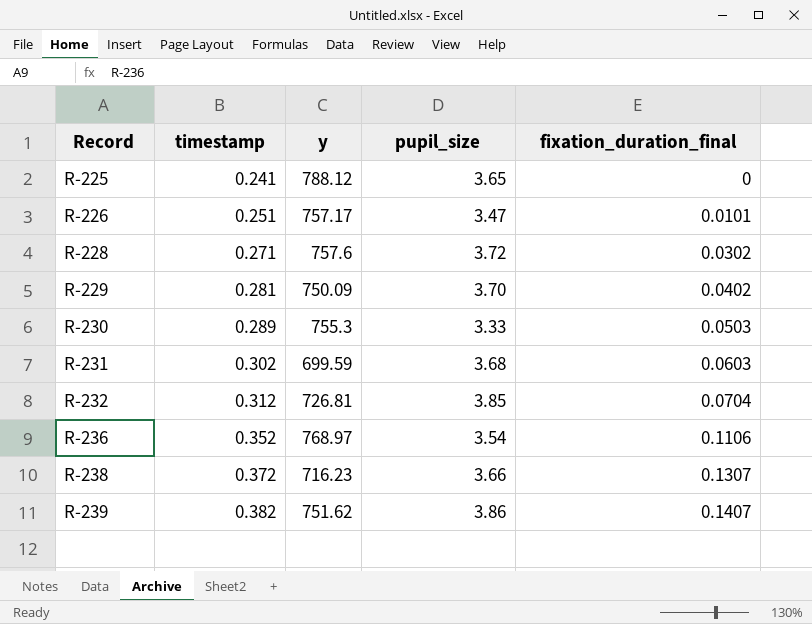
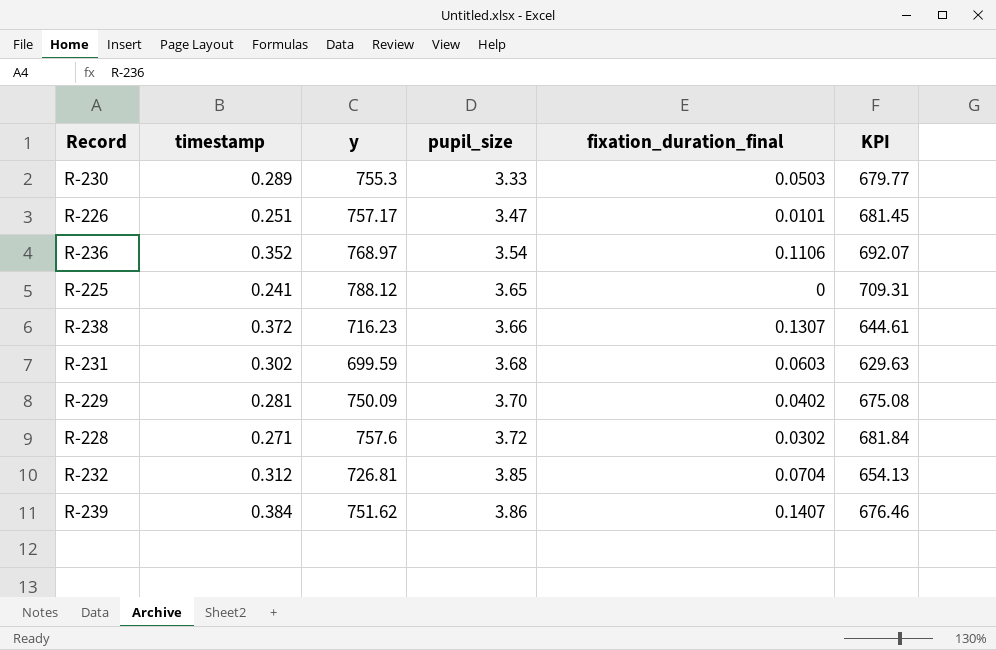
row order: Record ascending -> pupil_size ascending
column KPI | formula: none -> [y] * 0.9
R-239 | timestamp: 0.382 -> 0.384

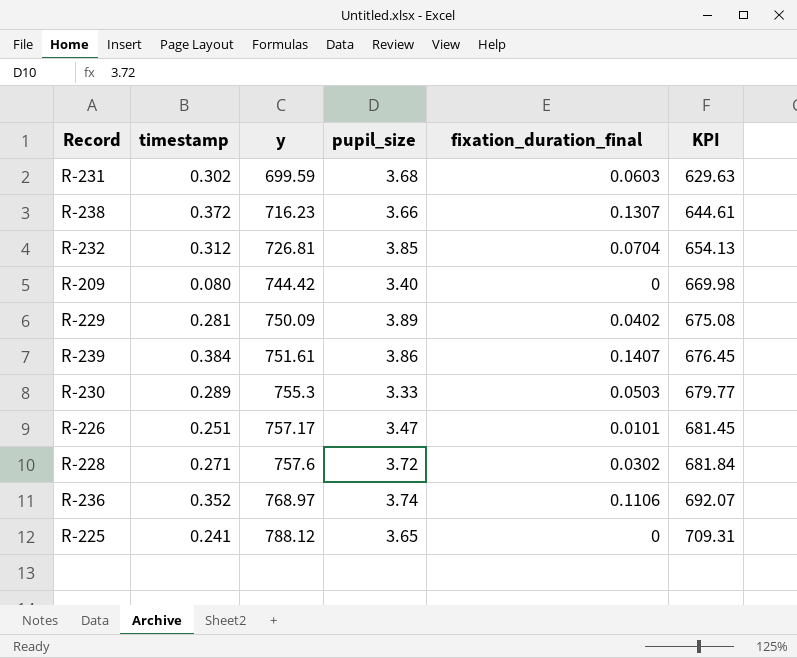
row order: pupil_size ascending -> y ascending
row R-209: none -> 0.080 | 744.42 | 3.40 | 0 | 669.98
R-229 | pupil_size: 3.70 -> 3.89
R-239 | y: 751.62 -> 751.61
R-239 | KPI: 676.46 -> 676.45
R-236 | pupil_size: 3.54 -> 3.74

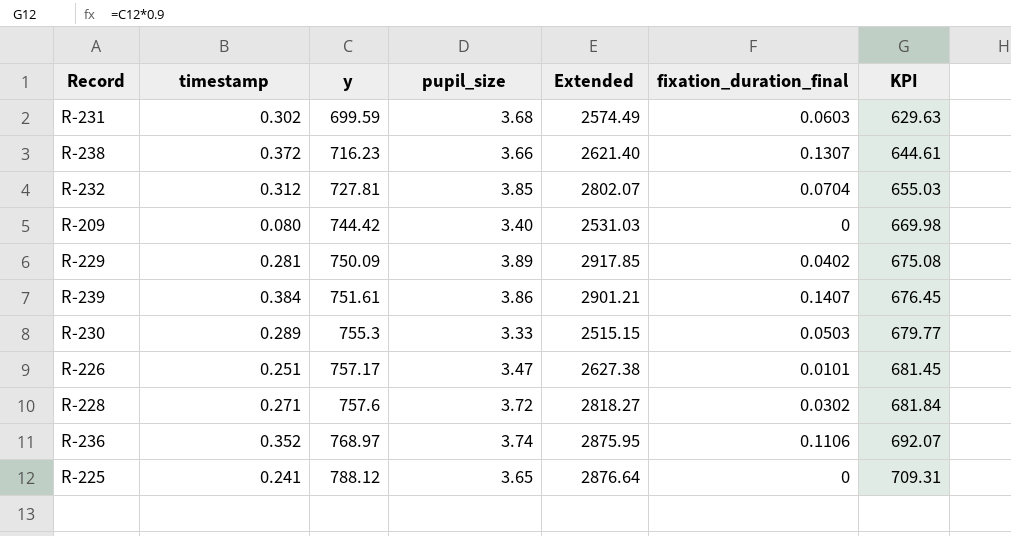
column Extended | formula: none -> [y] * [pupil_size]
R-232 | y: 726.81 -> 727.81
R-232 | KPI: 654.13 -> 655.03

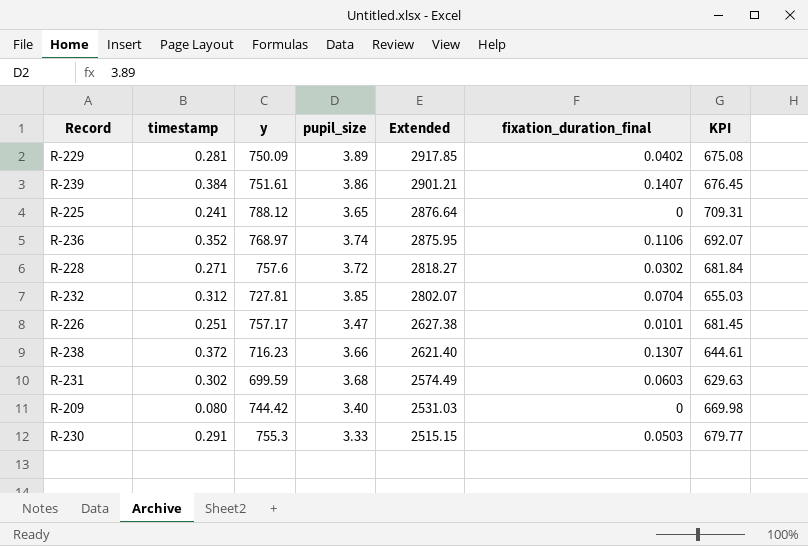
row order: y ascending -> Extended descending
R-230 | timestamp: 0.289 -> 0.291

